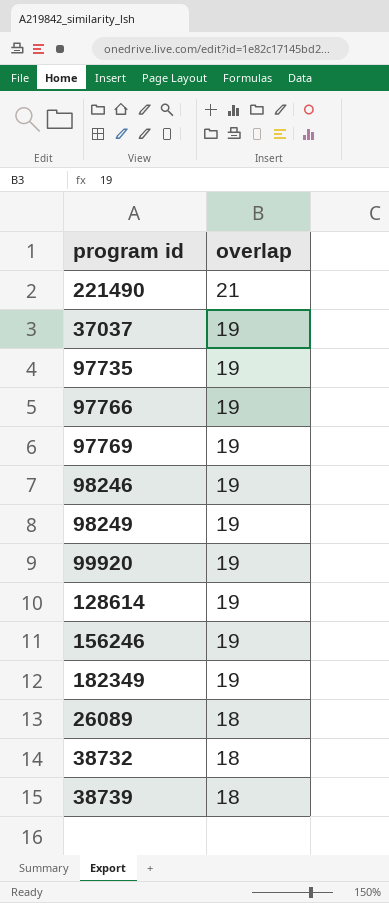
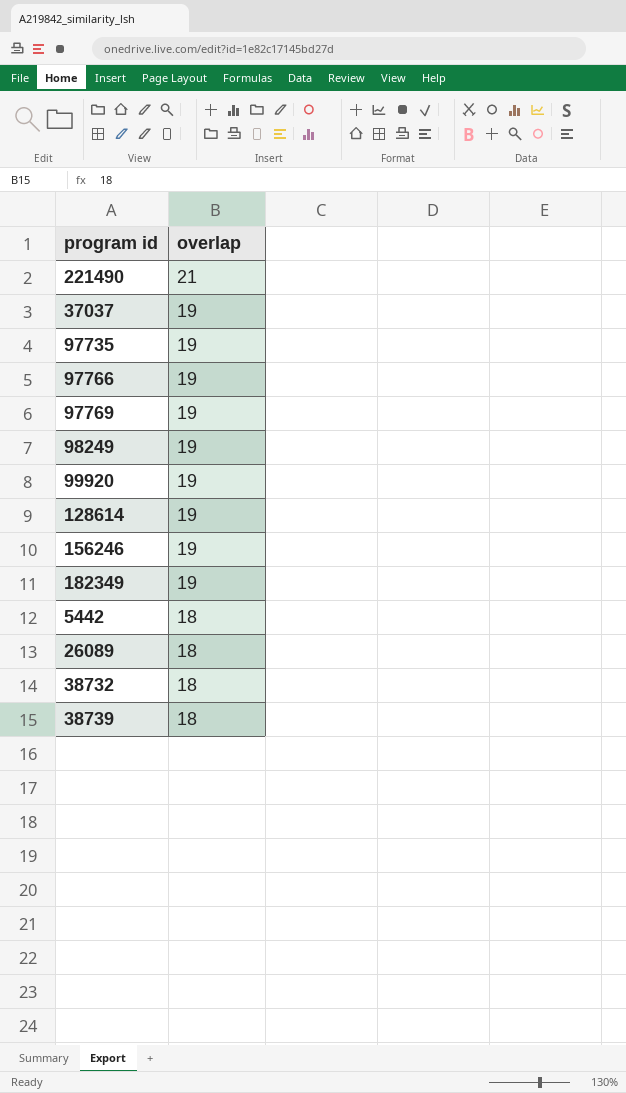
row 98246: 19 -> none
row 5442: none -> 18

